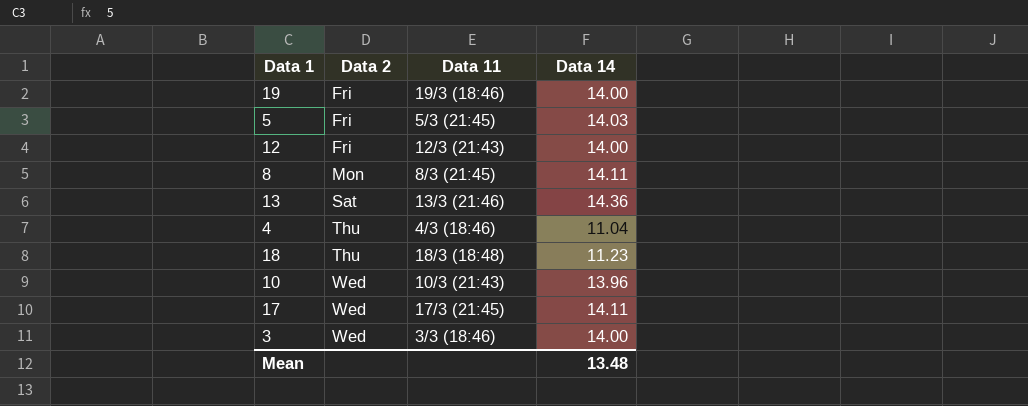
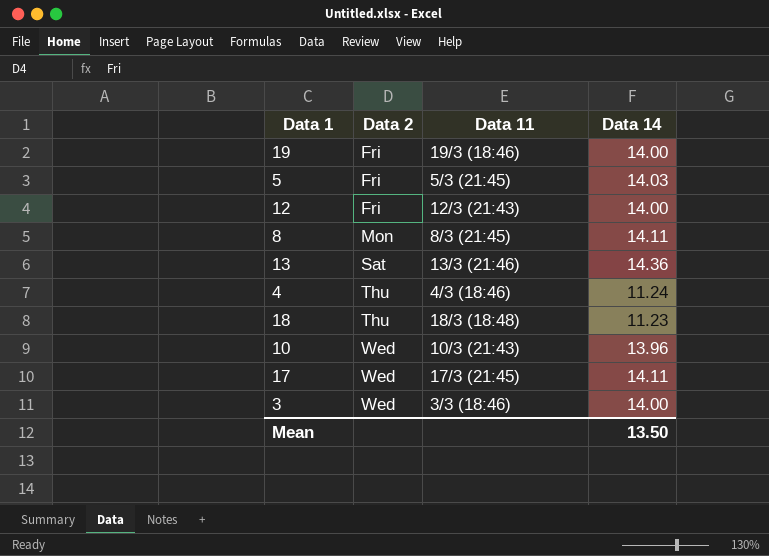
4 | Data 14: 11.04 -> 11.24
Mean | Data 14: 13.48 -> 13.50

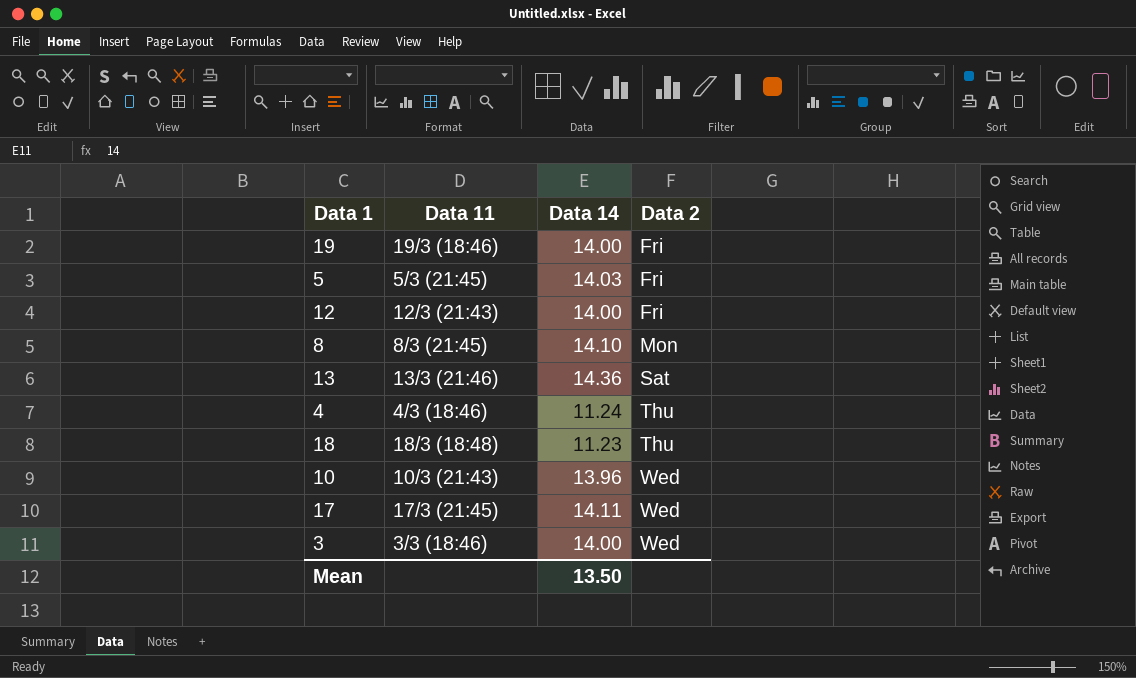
column Data 2 | position: 2 -> 4
8 | Data 14: 14.11 -> 14.10

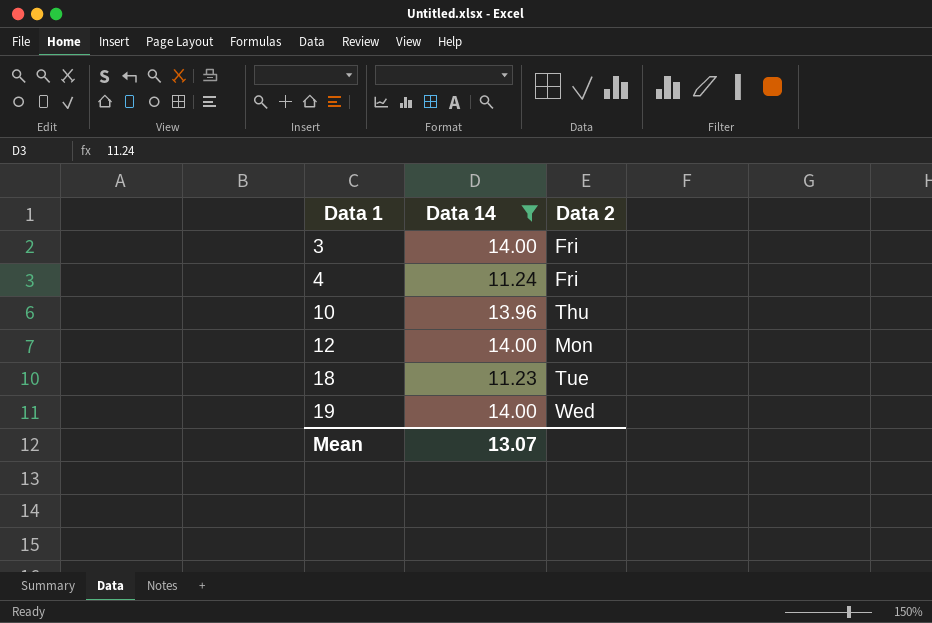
filter: none -> Data 14 <= 14.00
row order: Data 2 ascending -> Data 1 ascending
column Data 11 | position: 2 -> none
3 | Data 2: Wed -> Fri
4 | Data 2: Thu -> Fri
10 | Data 2: Wed -> Thu
12 | Data 2: Fri -> Mon
18 | Data 2: Thu -> Tue
19 | Data 2: Fri -> Wed
Mean | Data 14: 13.50 -> 13.07

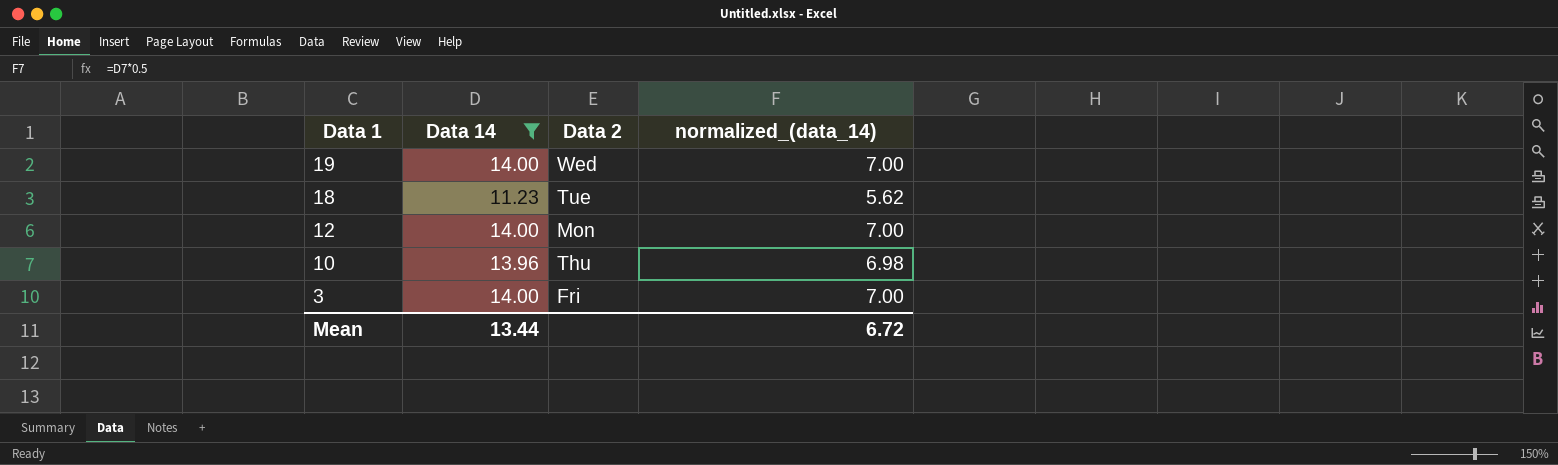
row order: Data 1 ascending -> Data 1 descending
column normalized_(data_14) | formula: none -> [Data 14] * 0.5
row 4: 11.24 | Fri -> none
Mean | Data 14: 13.07 -> 13.44

